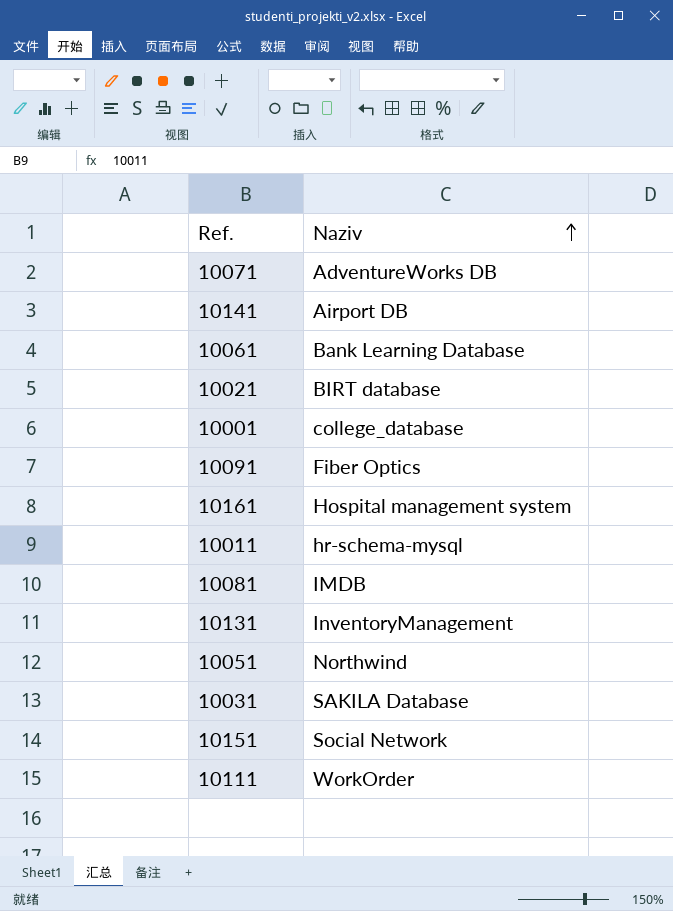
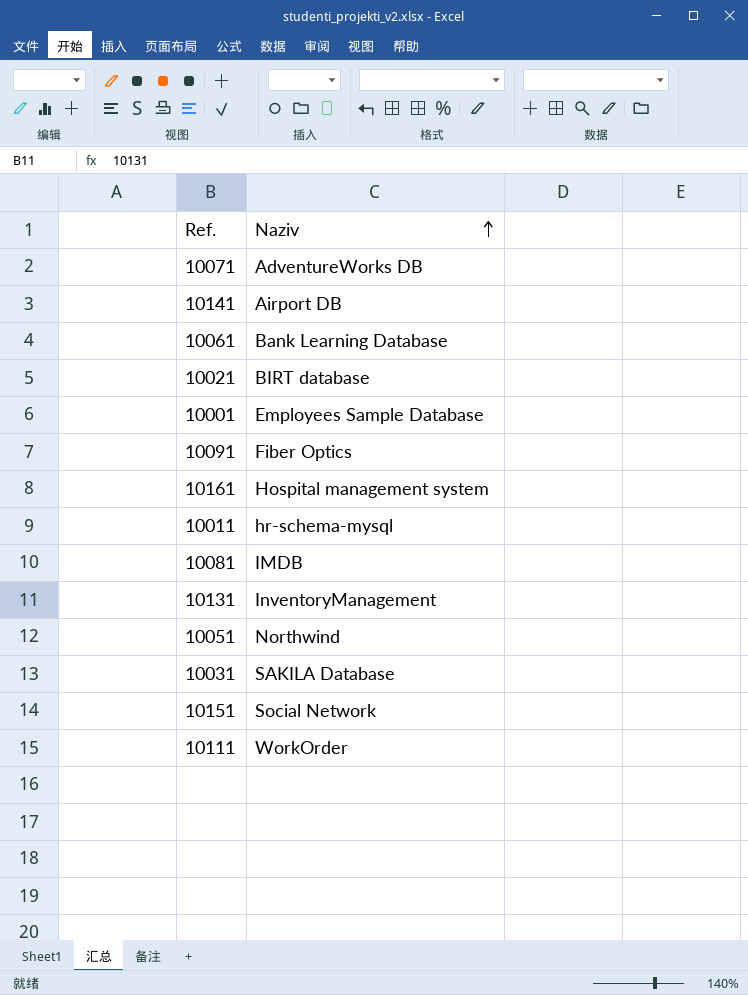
10001 | Naziv: college_database -> Employees Sample Database

